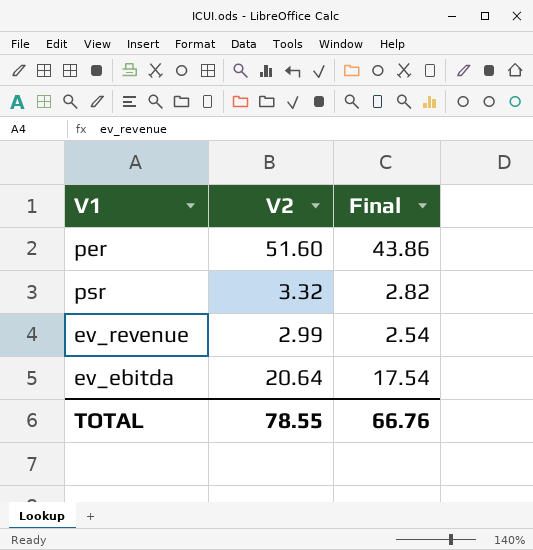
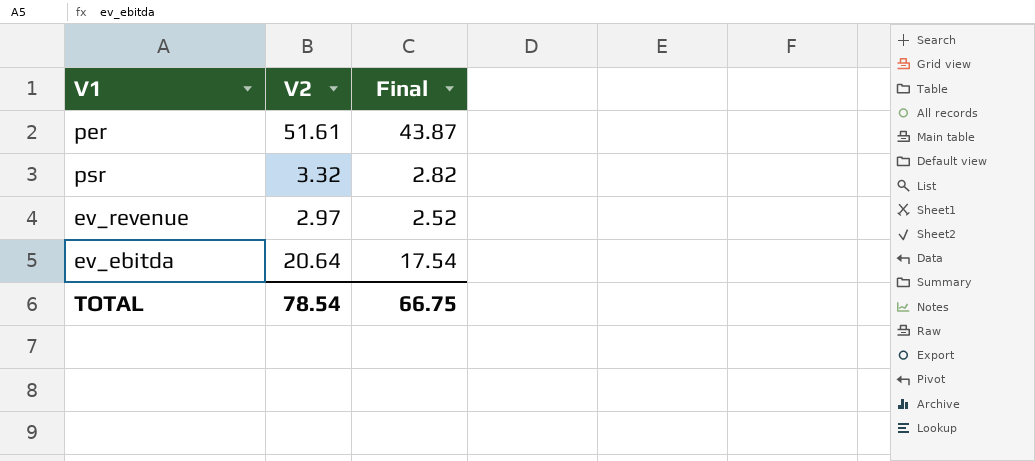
per | V2: 51.60 -> 51.61
per | Final: 43.86 -> 43.87
ev_revenue | V2: 2.99 -> 2.97
ev_revenue | Final: 2.54 -> 2.52
TOTAL | V2: 78.55 -> 78.54
TOTAL | Final: 66.76 -> 66.75

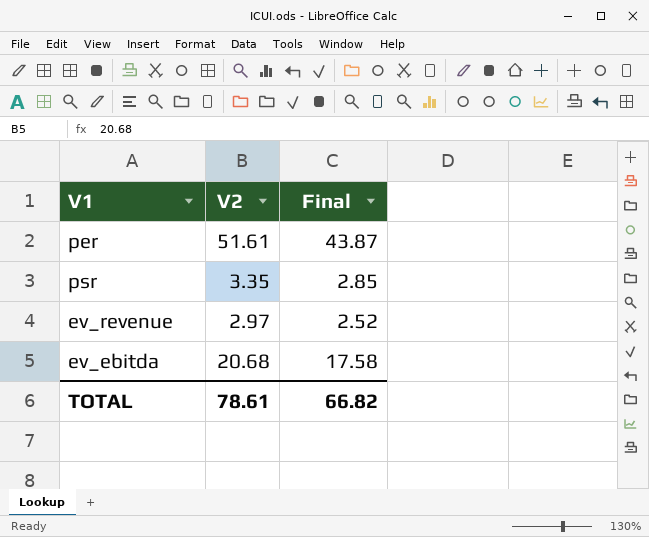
psr | V2: 3.32 -> 3.35
psr | Final: 2.82 -> 2.85
ev_ebitda | V2: 20.64 -> 20.68
ev_ebitda | Final: 17.54 -> 17.58
TOTAL | V2: 78.54 -> 78.61
TOTAL | Final: 66.75 -> 66.82

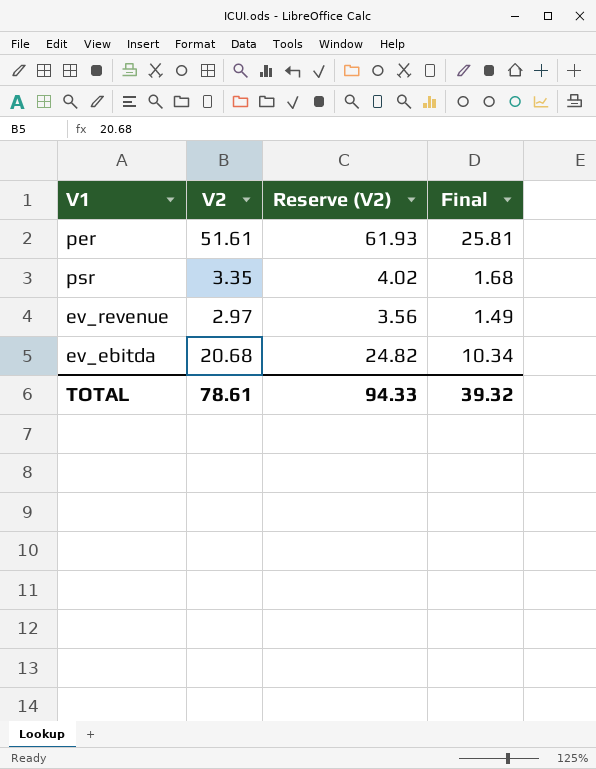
column Reserve (V2) | formula: none -> [V2] * 1.2
column Final | formula: [V2] * 0.85 -> [V2] * 0.5
TOTAL | Final: 66.82 -> 39.32

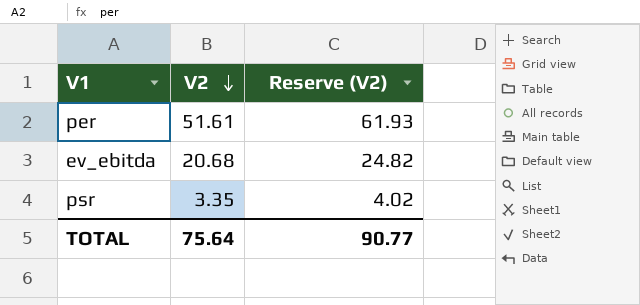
row order: none -> V2 descending
column Final | formula: [V2] * 0.5 -> none
row ev_revenue: 2.97 | 3.56 | 1.49 -> none
TOTAL | V2: 78.61 -> 75.64
TOTAL | Reserve (V2): 94.33 -> 90.77

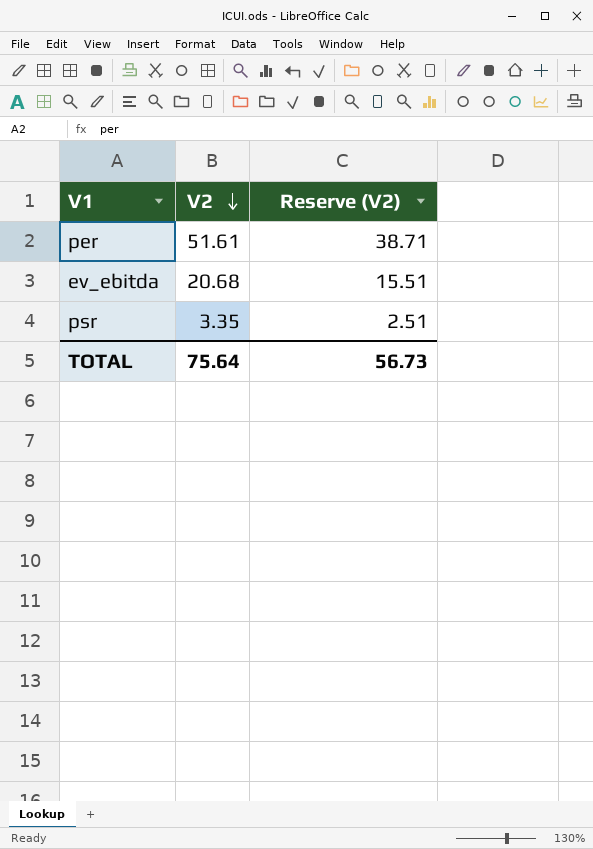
column Reserve (V2) | formula: [V2] * 1.2 -> [V2] * 0.75
TOTAL | Reserve (V2): 90.77 -> 56.73

